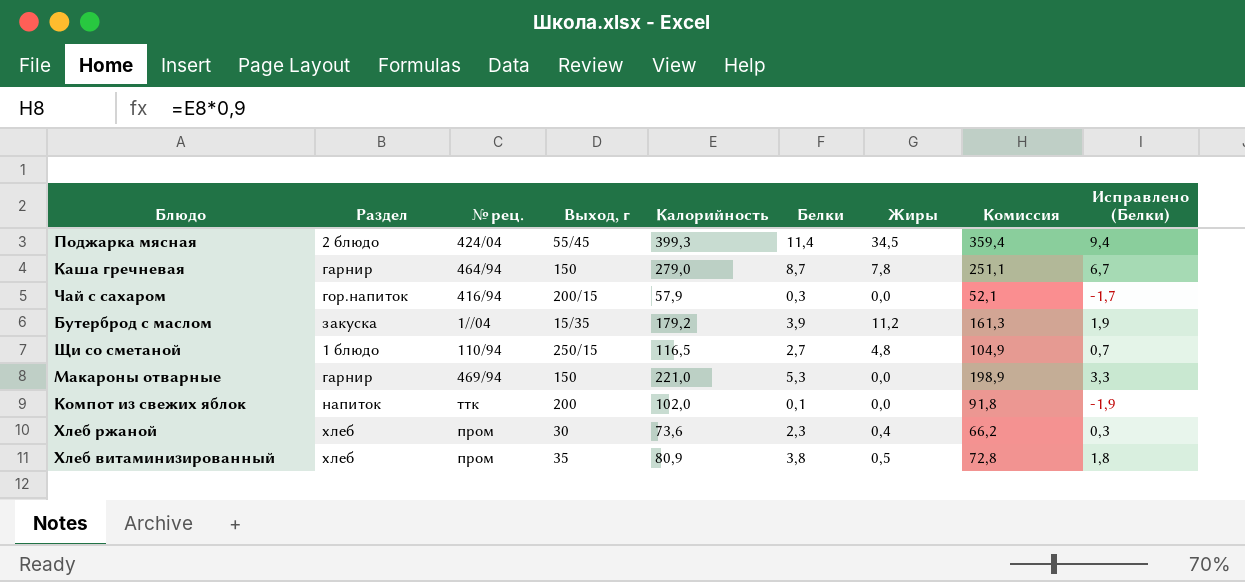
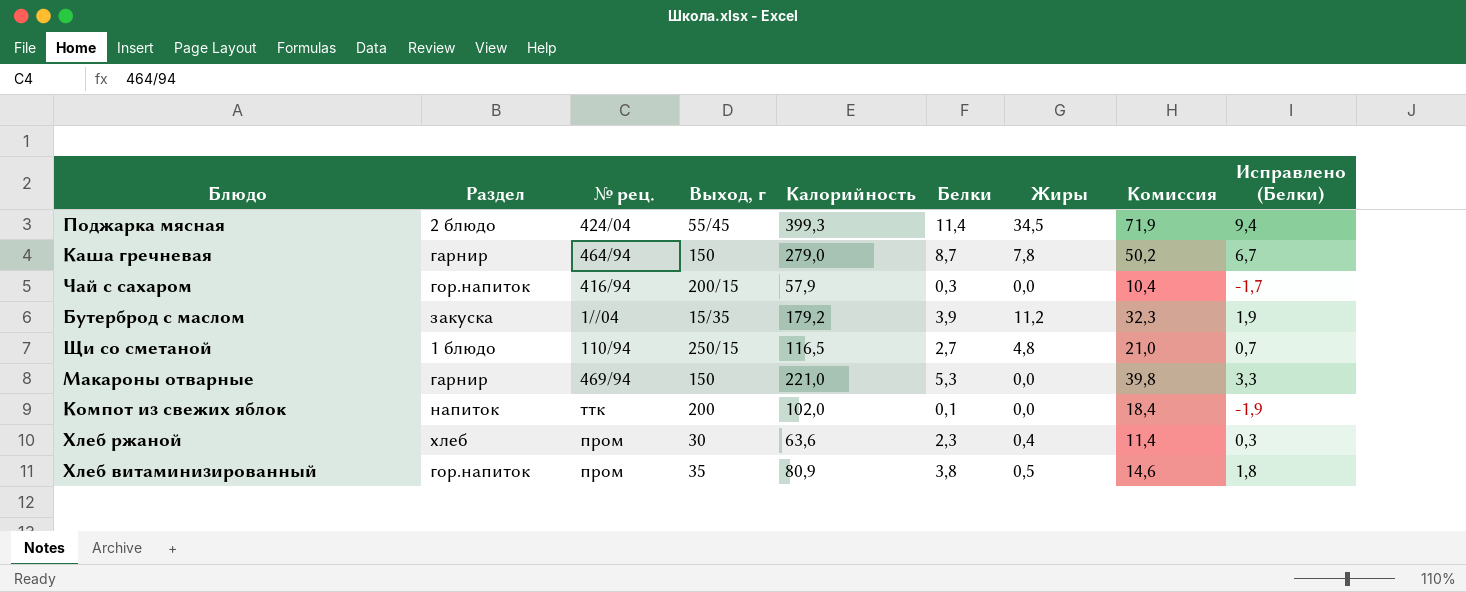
column Комиссия | formula: [Калорийность] * 0,9 -> [Калорийность] * 0,18
Хлеб ржаной | Калорийность: 73,6 -> 63,6
Хлеб витаминизированный | Раздел: хлеб -> гор.напиток

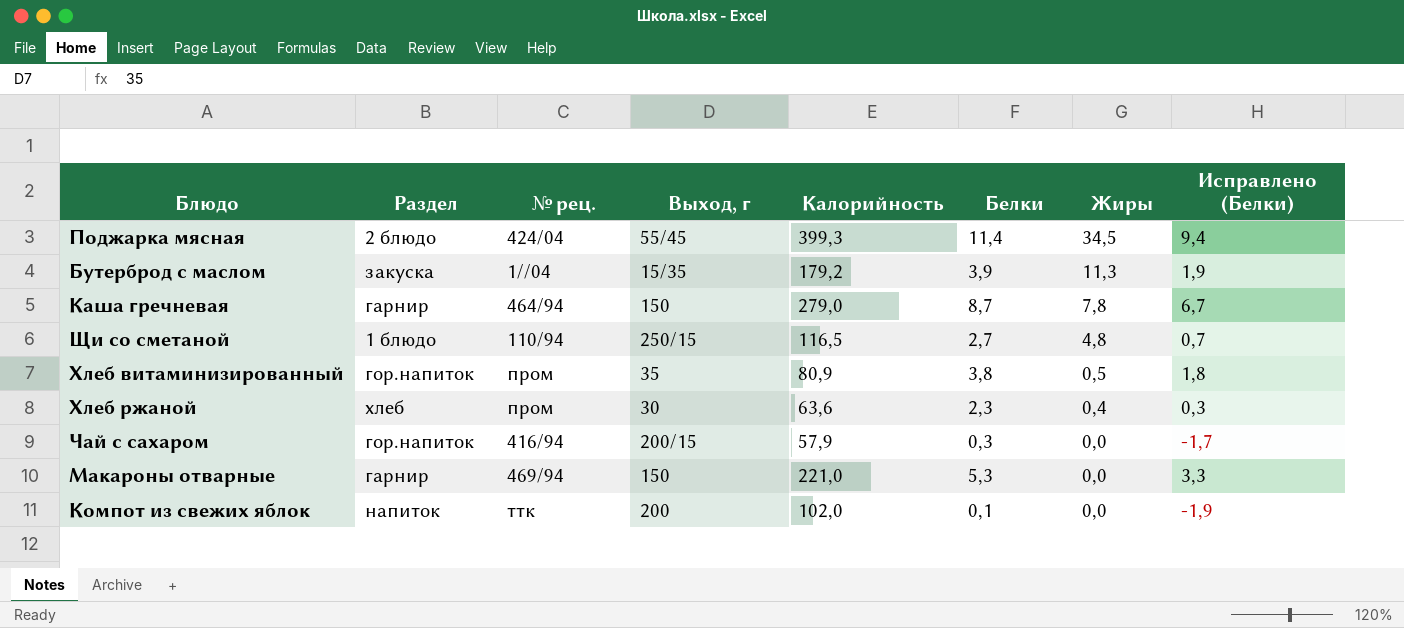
row order: none -> Жиры descending
column Комиссия | formula: [Калорийность] * 0,18 -> none
Бутерброд с маслом | Жиры: 11,2 -> 11,3

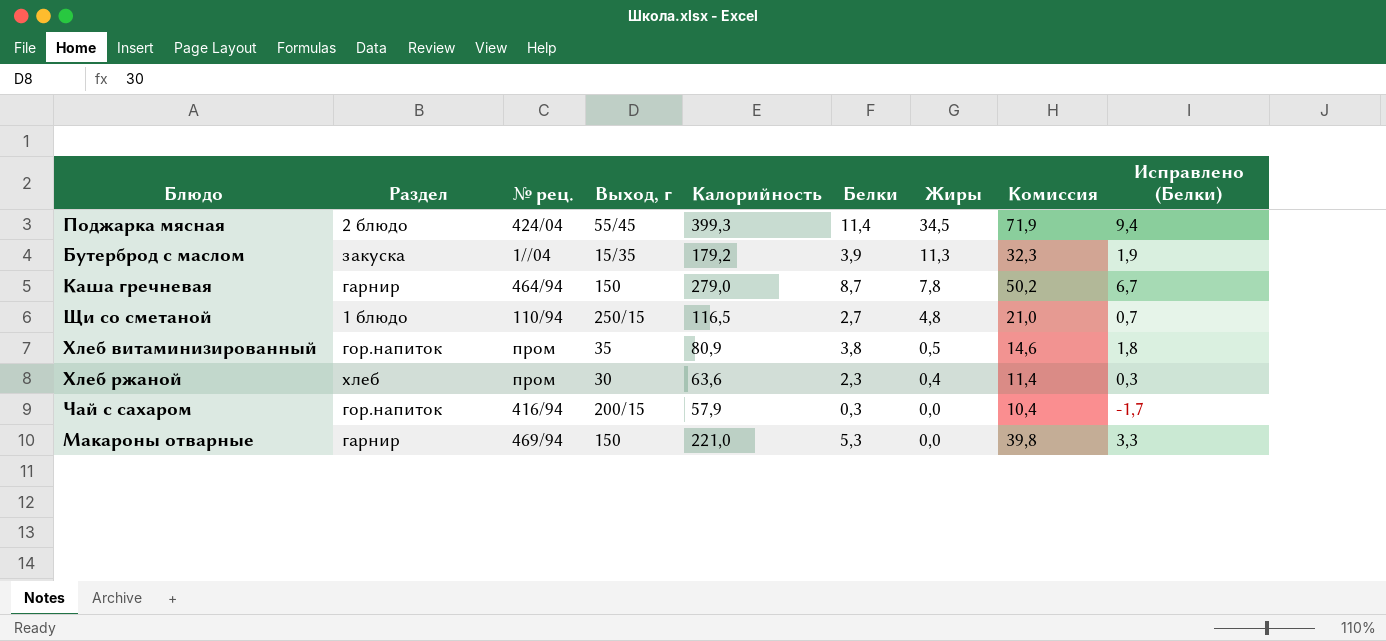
column Комиссия | formula: none -> [Калорийность] * 0,18
row Компот из свежих яблок: напиток | ттк | 200 | 102,0 | 0,1 | 0,0 | -1,9 -> none

